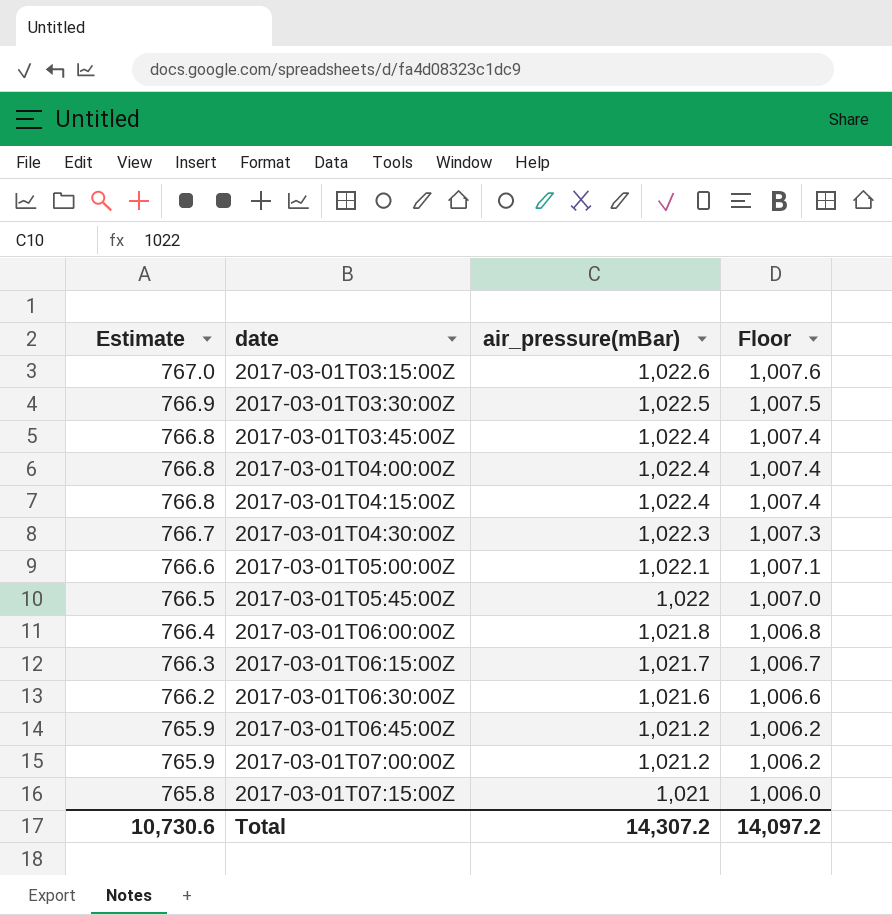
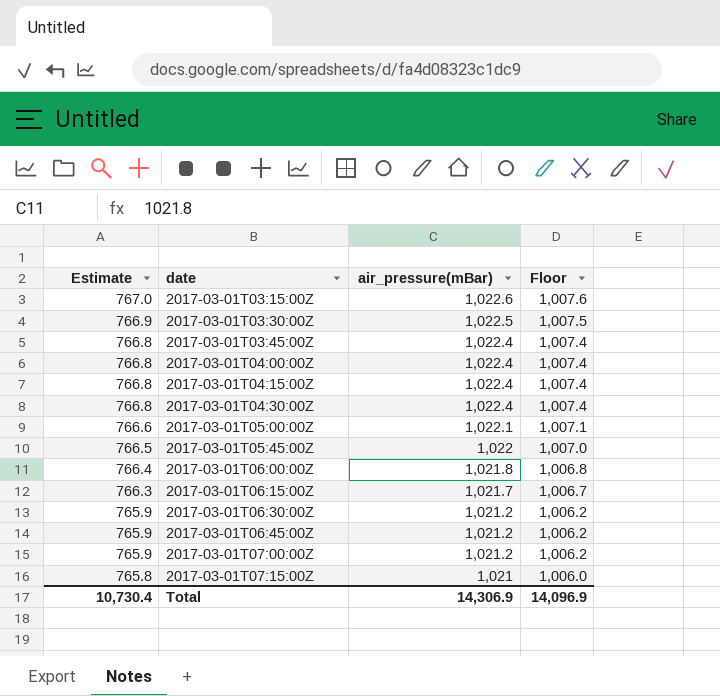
2017-03-01T04:30:00Z | Estimate: 766.7 -> 766.8
2017-03-01T04:30:00Z | air_pressure(mBar): 1,022.3 -> 1,022.4
2017-03-01T04:30:00Z | Floor: 1,007.3 -> 1,007.4
2017-03-01T06:30:00Z | Estimate: 766.2 -> 765.9
2017-03-01T06:30:00Z | air_pressure(mBar): 1,021.6 -> 1,021.2
2017-03-01T06:30:00Z | Floor: 1,006.6 -> 1,006.2
Total | Estimate: 10,730.6 -> 10,730.4
Total | air_pressure(mBar): 14,307.2 -> 14,306.9
Total | Floor: 14,097.2 -> 14,096.9

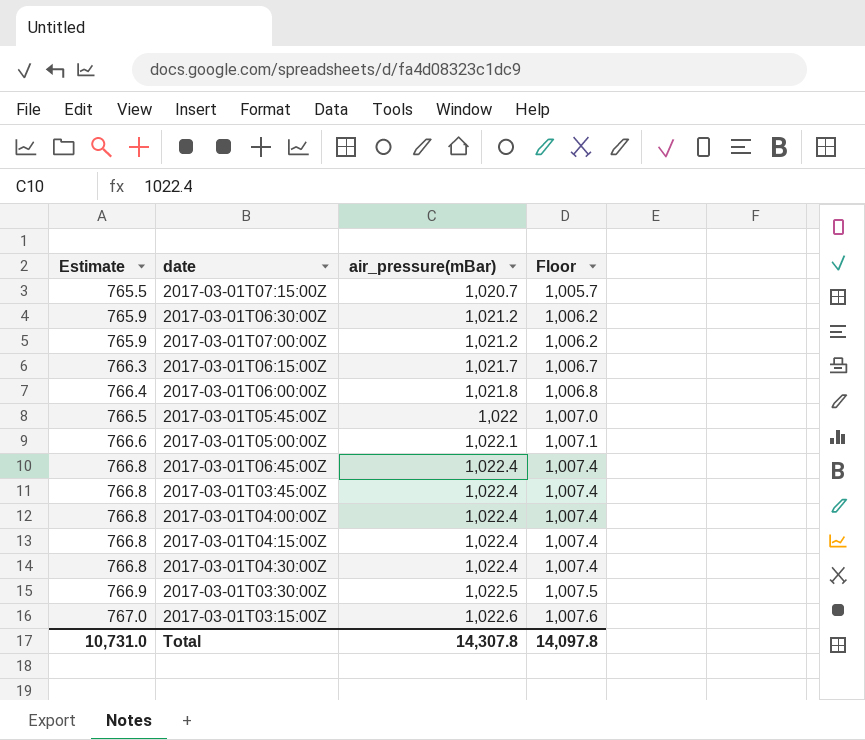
row order: Estimate descending -> Estimate ascending
2017-03-01T07:15:00Z | Estimate: 765.8 -> 765.5
2017-03-01T07:15:00Z | air_pressure(mBar): 1,021 -> 1,020.7
2017-03-01T07:15:00Z | Floor: 1,006.0 -> 1,005.7
2017-03-01T06:45:00Z | Estimate: 765.9 -> 766.8
2017-03-01T06:45:00Z | air_pressure(mBar): 1,021.2 -> 1,022.4
2017-03-01T06:45:00Z | Floor: 1,006.2 -> 1,007.4
Total | Estimate: 10,730.4 -> 10,731.0
Total | air_pressure(mBar): 14,306.9 -> 14,307.8
Total | Floor: 14,096.9 -> 14,097.8

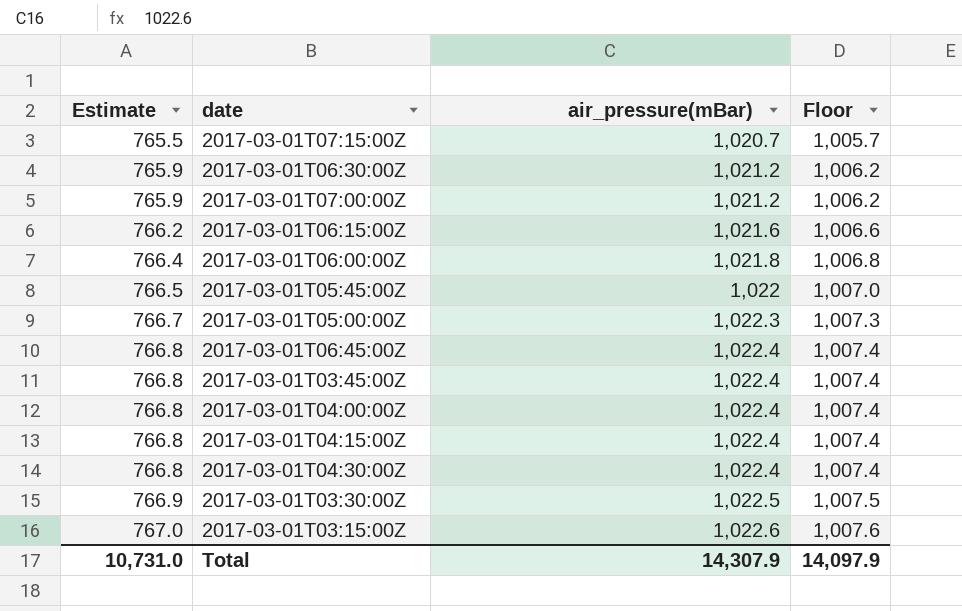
2017-03-01T06:15:00Z | Estimate: 766.3 -> 766.2
2017-03-01T06:15:00Z | air_pressure(mBar): 1,021.7 -> 1,021.6
2017-03-01T06:15:00Z | Floor: 1,006.7 -> 1,006.6
2017-03-01T05:00:00Z | Estimate: 766.6 -> 766.7
2017-03-01T05:00:00Z | air_pressure(mBar): 1,022.1 -> 1,022.3
2017-03-01T05:00:00Z | Floor: 1,007.1 -> 1,007.3
Total | air_pressure(mBar): 14,307.8 -> 14,307.9
Total | Floor: 14,097.8 -> 14,097.9

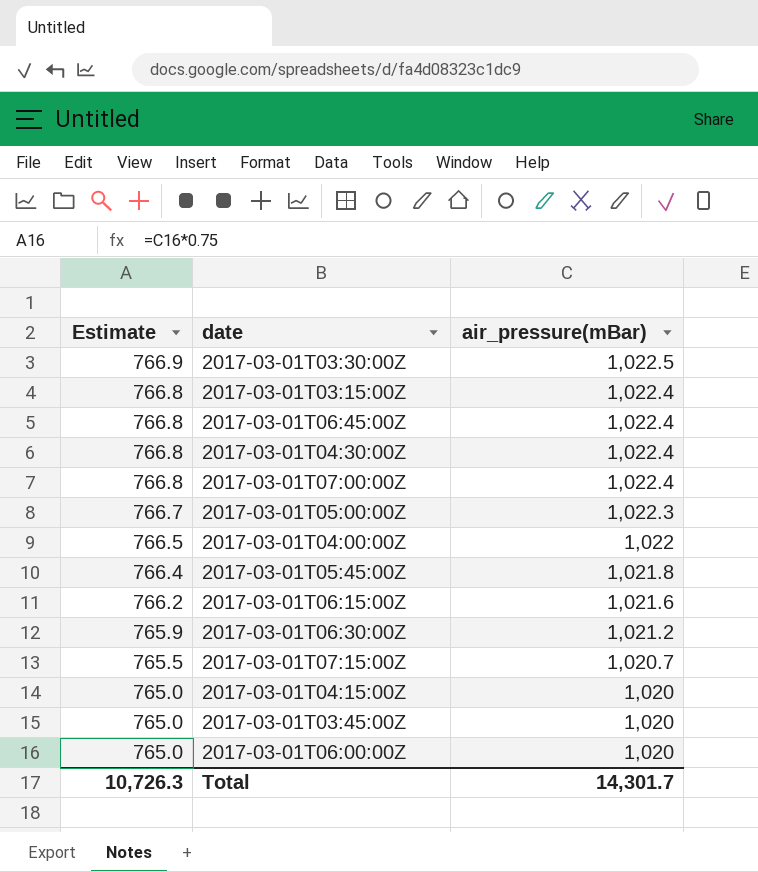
row order: Estimate ascending -> Estimate descending
column Floor | formula: [air_pressure(mBar)] - 15 -> none
2017-03-01T03:15:00Z | Estimate: 767.0 -> 766.8
2017-03-01T03:15:00Z | air_pressure(mBar): 1,022.6 -> 1,022.4
2017-03-01T07:00:00Z | Estimate: 765.9 -> 766.8
2017-03-01T07:00:00Z | air_pressure(mBar): 1,021.2 -> 1,022.4
2017-03-01T04:00:00Z | Estimate: 766.8 -> 766.5
2017-03-01T04:00:00Z | air_pressure(mBar): 1,022.4 -> 1,022
2017-03-01T05:45:00Z | Estimate: 766.5 -> 766.4
2017-03-01T05:45:00Z | air_pressure(mBar): 1,022 -> 1,021.8
2017-03-01T04:15:00Z | Estimate: 766.8 -> 765.0
2017-03-01T04:15:00Z | air_pressure(mBar): 1,022.4 -> 1,020
2017-03-01T03:45:00Z | Estimate: 766.8 -> 765.0
2017-03-01T03:45:00Z | air_pressure(mBar): 1,022.4 -> 1,020
2017-03-01T06:00:00Z | Estimate: 766.4 -> 765.0
2017-03-01T06:00:00Z | air_pressure(mBar): 1,021.8 -> 1,020
Total | Estimate: 10,731.0 -> 10,726.3
Total | air_pressure(mBar): 14,307.9 -> 14,301.7

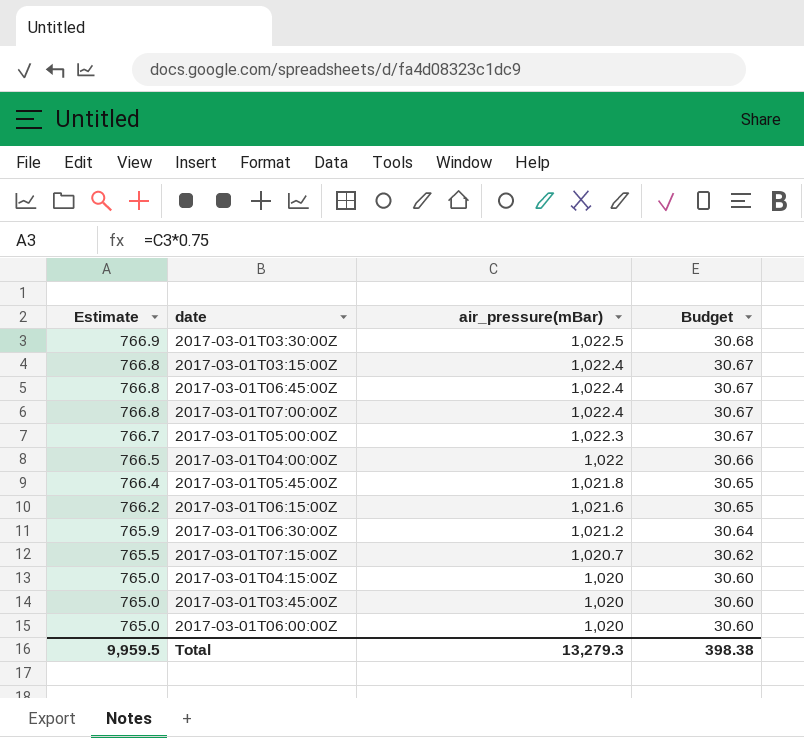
column Budget | formula: none -> [air_pressure(mBar)] * 0.03
row 2017-03-01T04:30:00Z: 766.8 | 1,022.4 -> none
Total | Estimate: 10,726.3 -> 9,959.5
Total | air_pressure(mBar): 14,301.7 -> 13,279.3

